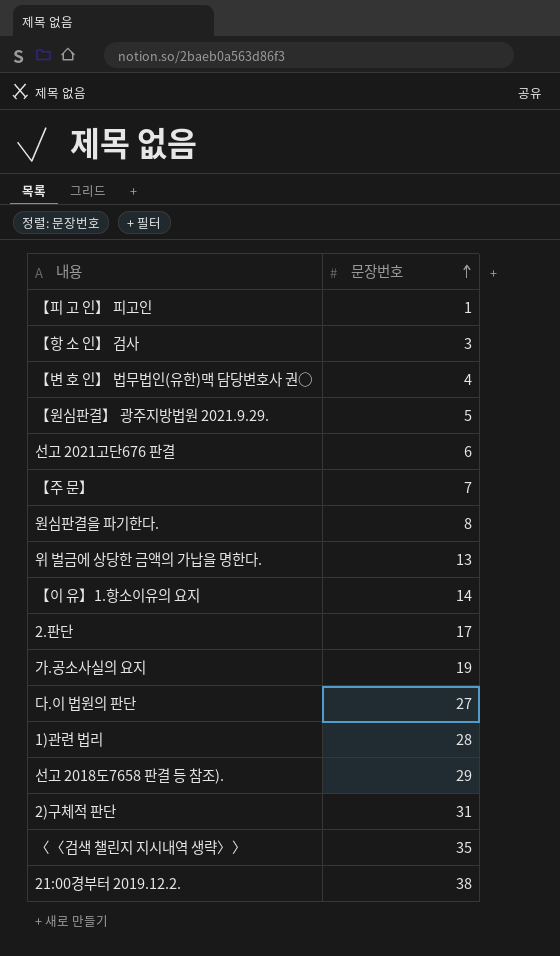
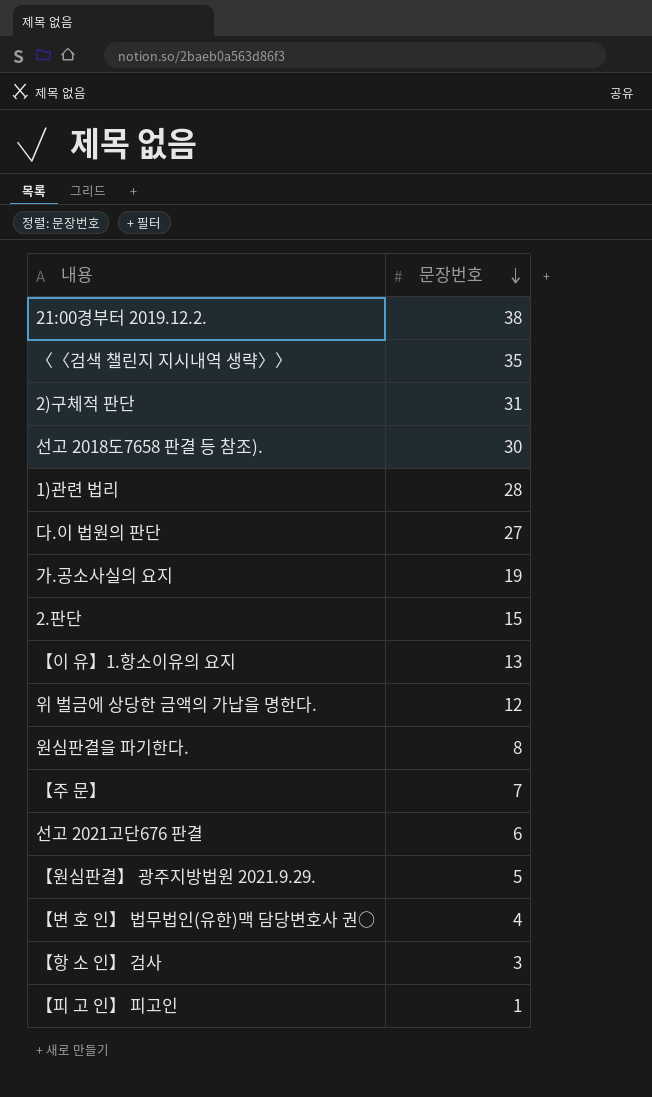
row order: 문장번호 ascending -> 문장번호 descending
선고 2018도7658 판결 등 참조). | 문장번호: 29 -> 30
2.판단 | 문장번호: 17 -> 15
【이 유】1.항소이유의 요지 | 문장번호: 14 -> 13
위 벌금에 상당한 금액의 가납을 명한다. | 문장번호: 13 -> 12

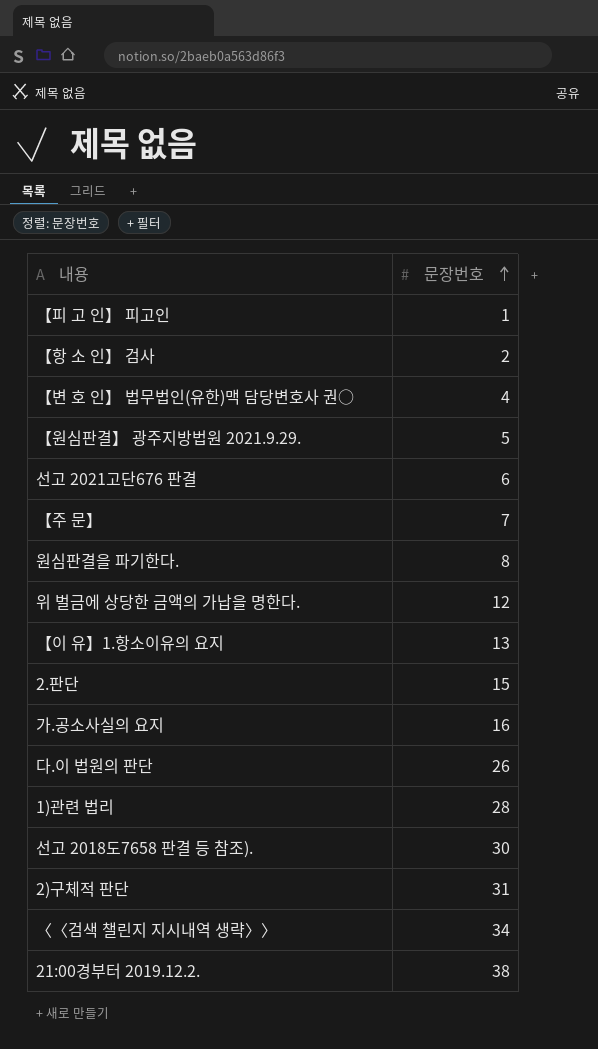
row order: 문장번호 descending -> 문장번호 ascending
【항 소 인】 검사 | 문장번호: 3 -> 2
가.공소사실의 요지 | 문장번호: 19 -> 16
다.이 법원의 판단 | 문장번호: 27 -> 26
〈〈검색 챌린지 지시내역 생략〉〉 | 문장번호: 35 -> 34

